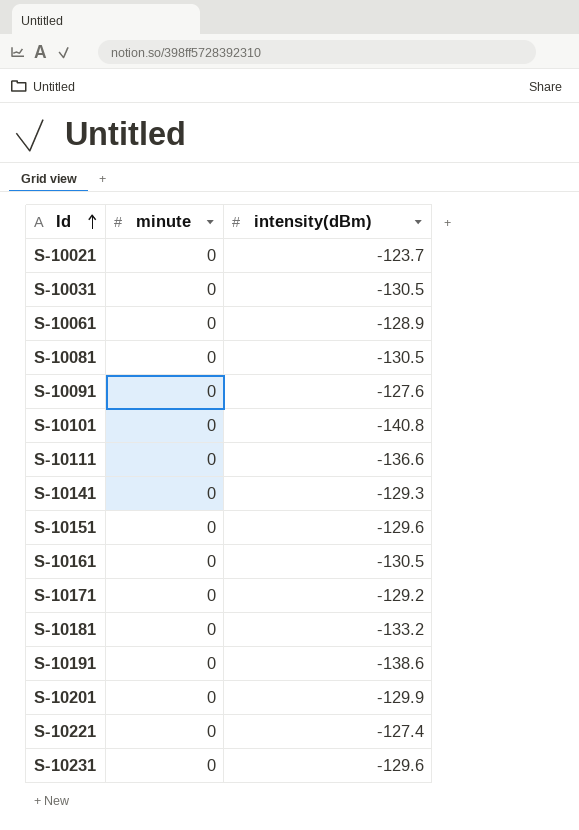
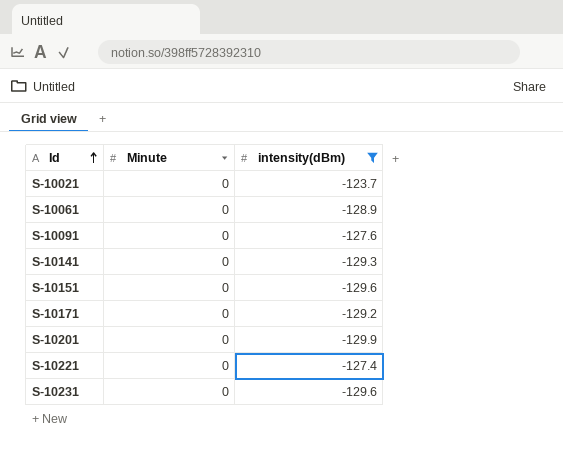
filter: none -> intensity(dBm) >= -129.9
column name: minute -> Minute

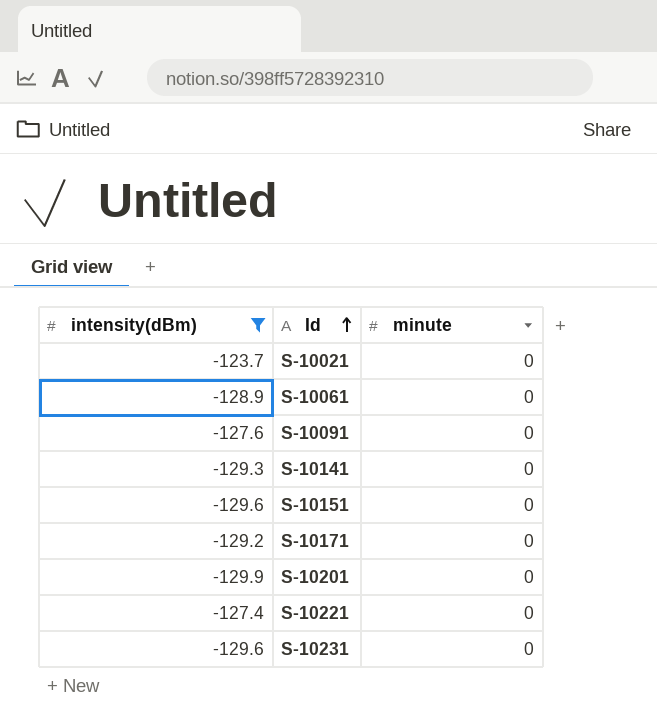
column intensity(dBm) | position: 3 -> 1
column name: Minute -> minute

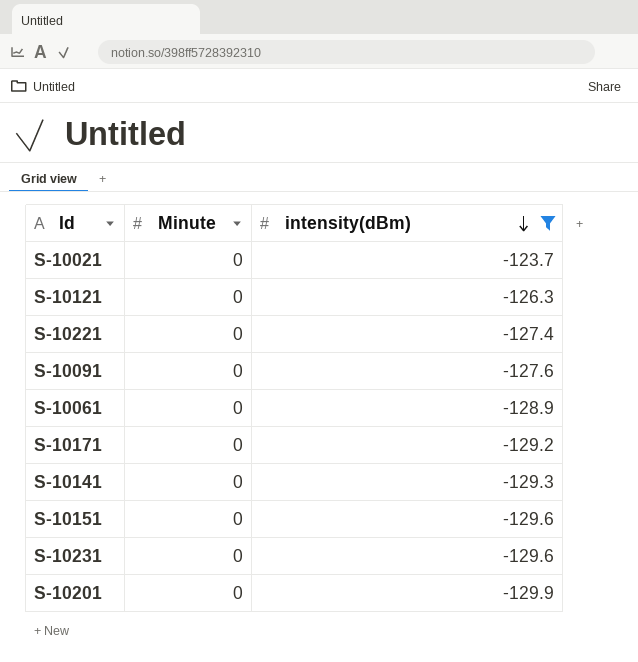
row order: Id ascending -> intensity(dBm) descending
column name: minute -> Minute
column intensity(dBm) | position: 1 -> 3
row S-10121: none -> 0 | -126.3

